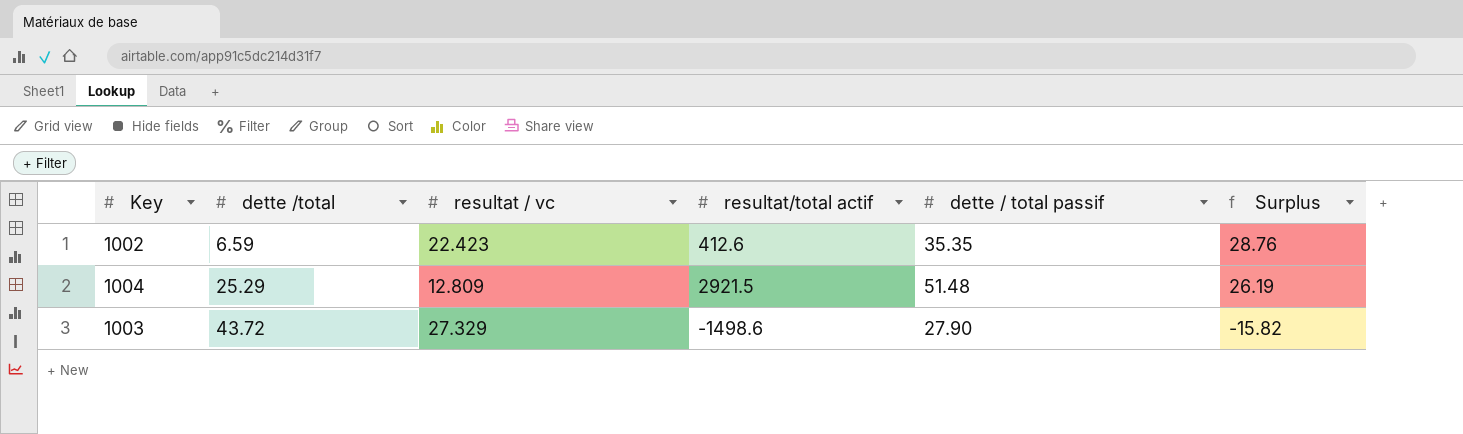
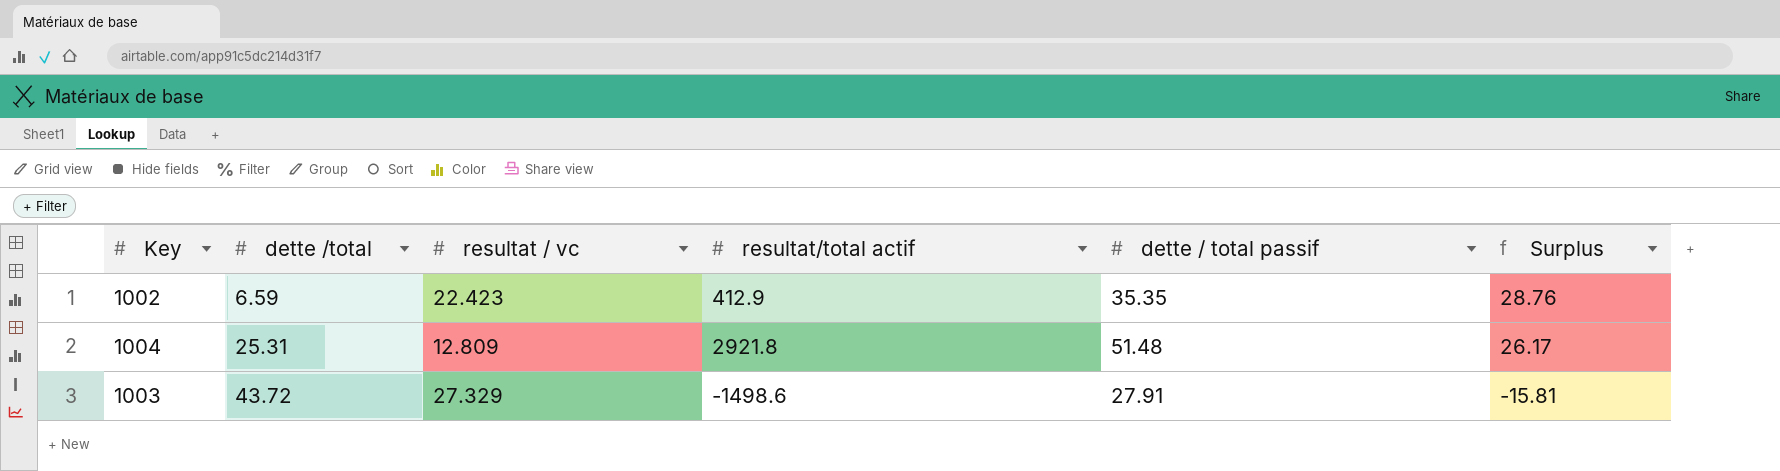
1002 | resultat/total actif: 412.6 -> 412.9
1004 | dette /total: 25.29 -> 25.31
1004 | resultat/total actif: 2921.5 -> 2921.8
1004 | Surplus: 26.19 -> 26.17
1003 | dette / total passif: 27.90 -> 27.91
1003 | Surplus: -15.82 -> -15.81

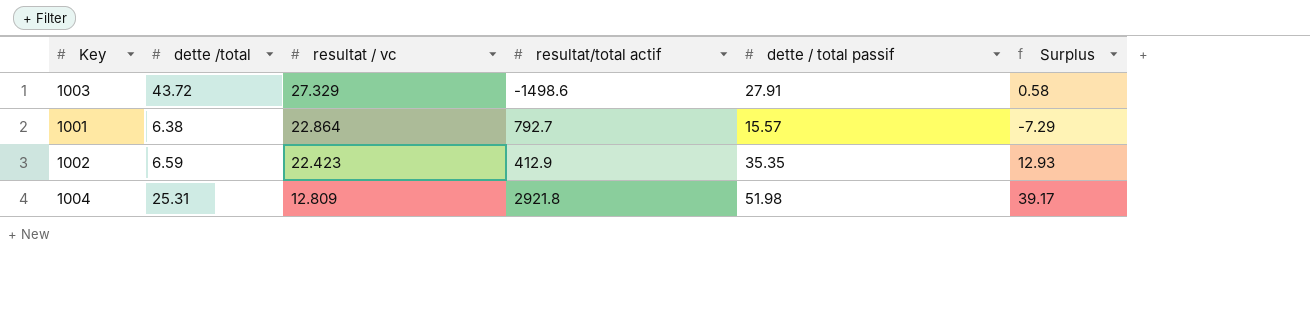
row order: dette /total ascending -> resultat / vc descending
column Surplus | formula: [dette / total passif] - [dette /total] -> [dette / total passif] - [resultat / vc]
row 1001: none -> 6.38 | 22.864 | 792.7 | 15.57 | -7.29
1004 | dette / total passif: 51.48 -> 51.98

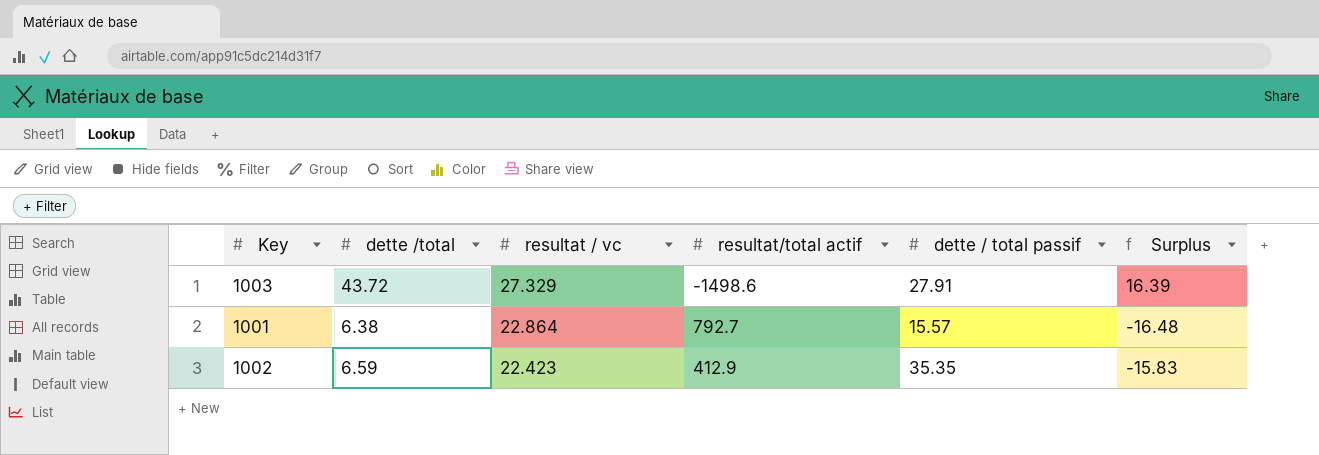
column Surplus | formula: [dette / total passif] - [resultat / vc] -> [dette /total] - [resultat / vc]
row 1004: 25.31 | 12.809 | 2921.8 | 51.98 | 39.17 -> none

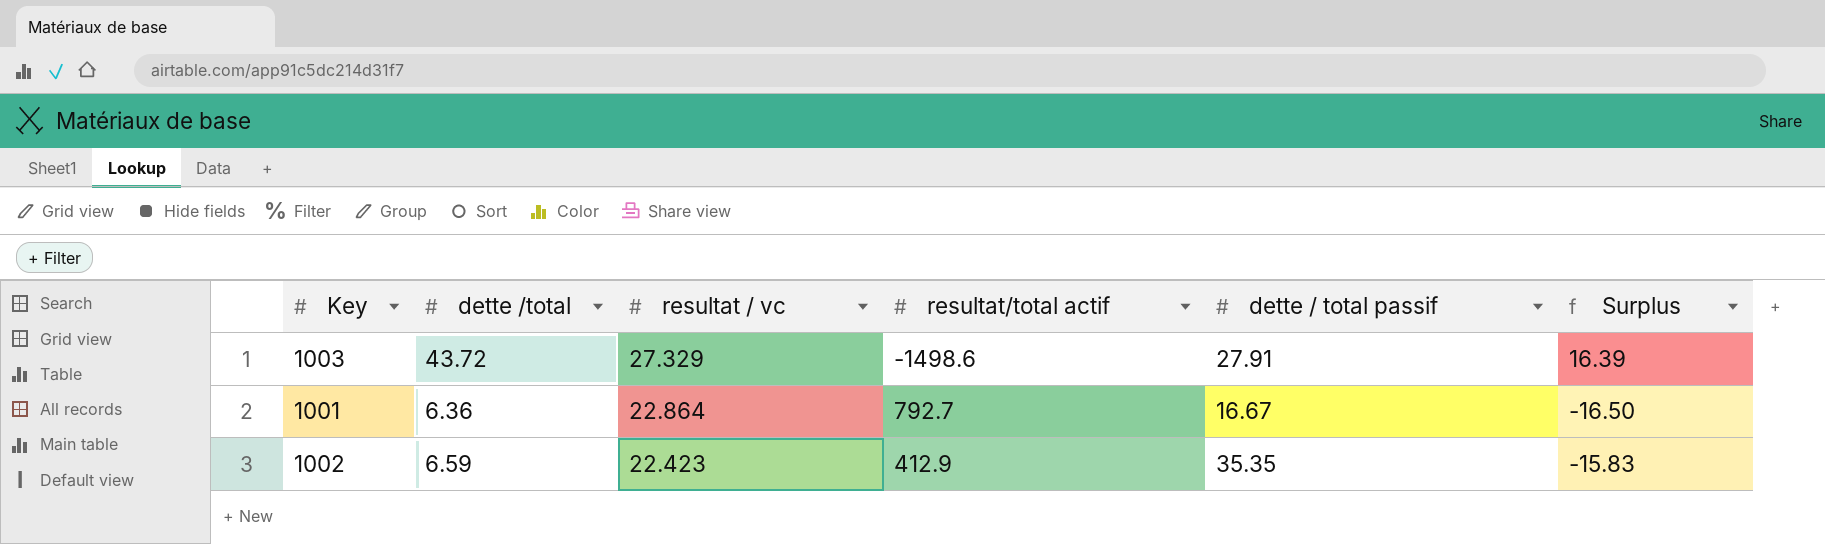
1001 | dette /total: 6.38 -> 6.36
1001 | dette / total passif: 15.57 -> 16.67
1001 | Surplus: -16.48 -> -16.50

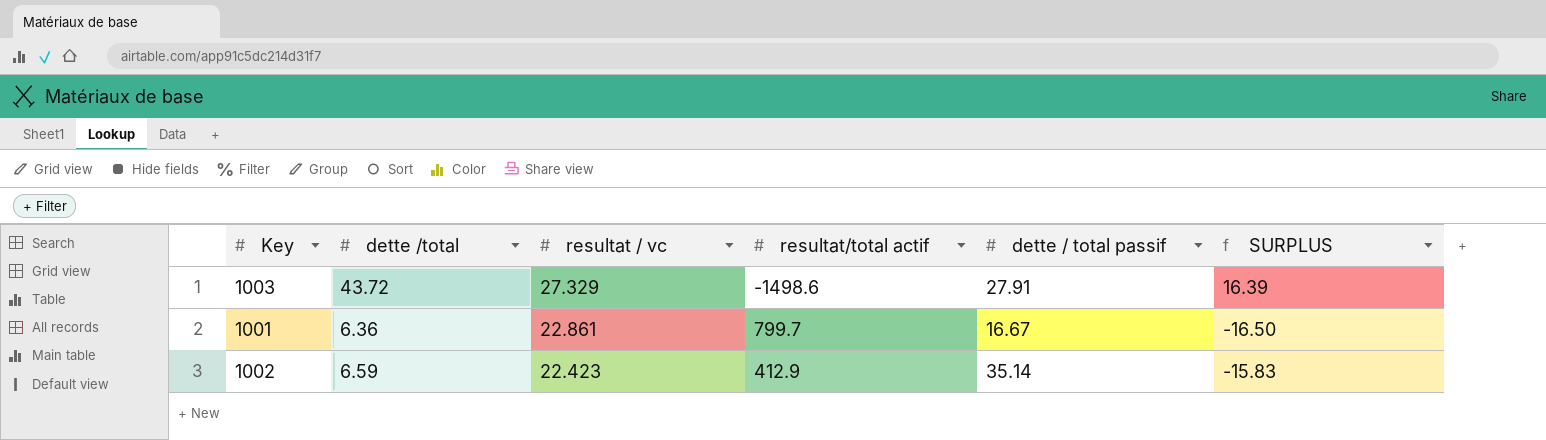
column name: Surplus -> SURPLUS
1001 | resultat / vc: 22.864 -> 22.861
1001 | resultat/total actif: 792.7 -> 799.7
1002 | dette / total passif: 35.35 -> 35.14

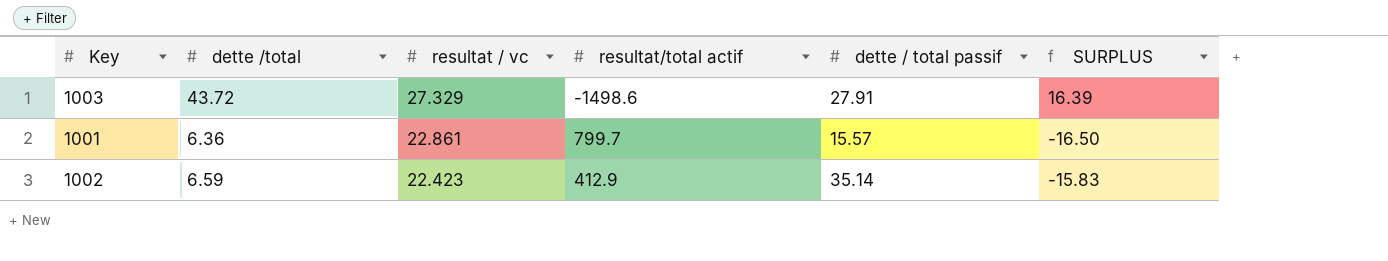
1001 | dette / total passif: 16.67 -> 15.57

